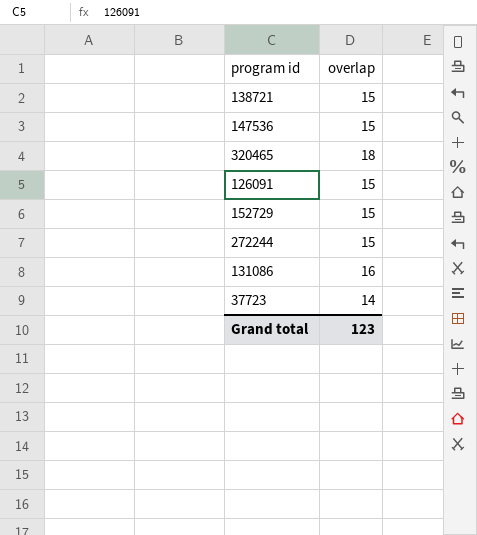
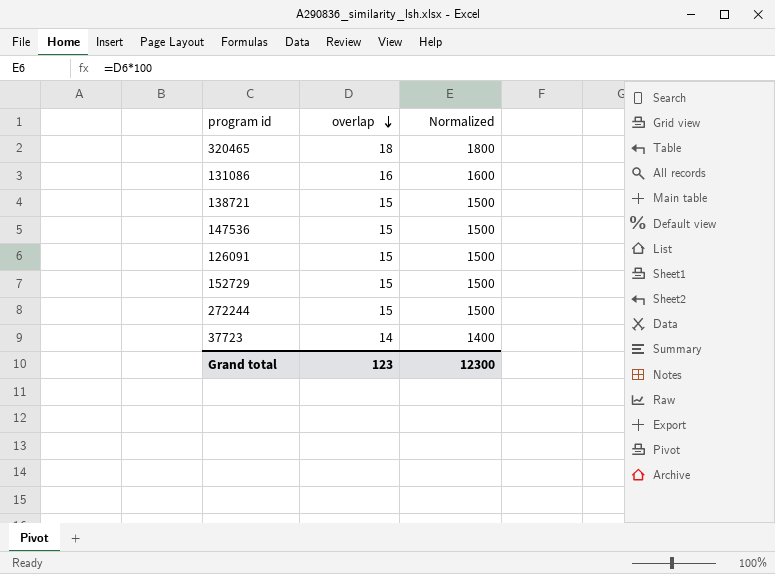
row order: none -> overlap descending
column Normalized | formula: none -> [overlap] * 100

